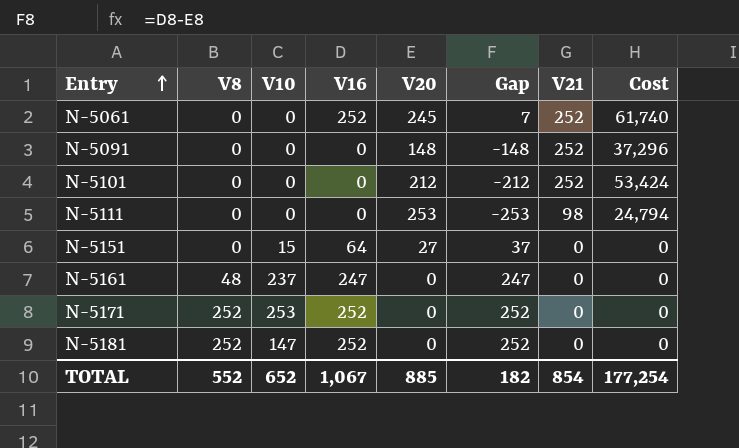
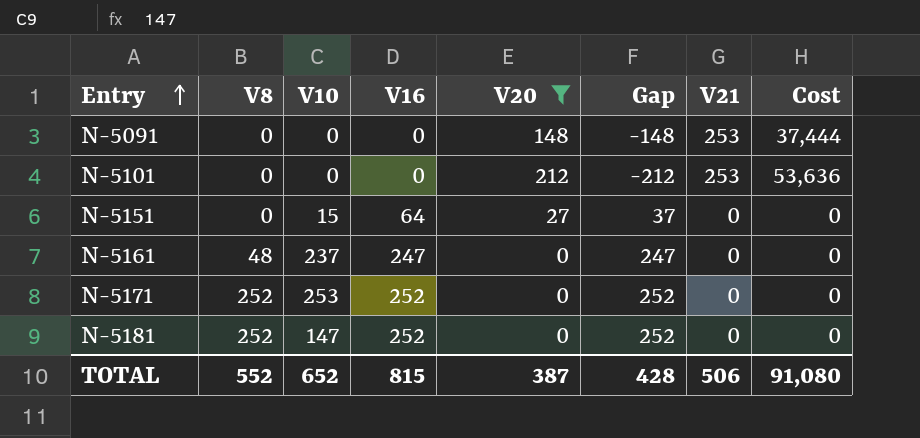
filter: none -> V20 <= 212
N-5091 | V21: 252 -> 253
N-5091 | Cost: 37,296 -> 37,444
N-5101 | V21: 252 -> 253
N-5101 | Cost: 53,424 -> 53,636
TOTAL | V16: 1,067 -> 815
TOTAL | V20: 885 -> 387
TOTAL | Gap: 182 -> 428
TOTAL | V21: 854 -> 506
TOTAL | Cost: 177,254 -> 91,080

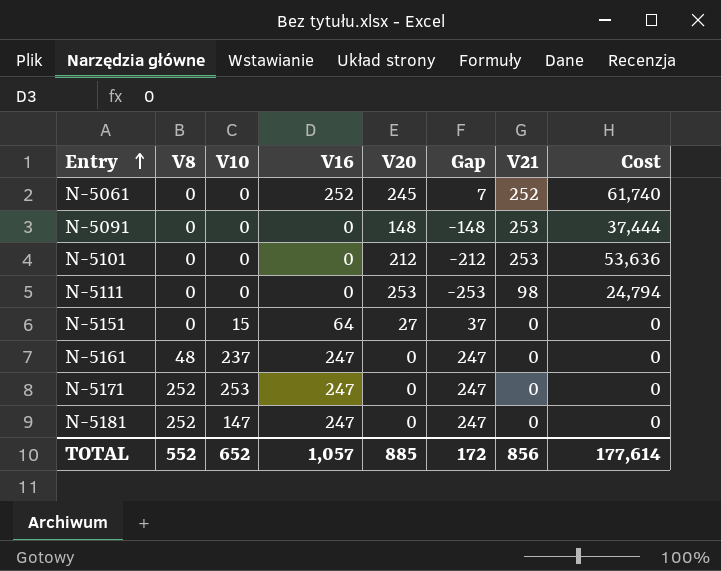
filter: V20 <= 212 -> none
N-5171 | V16: 252 -> 247
N-5171 | Gap: 252 -> 247
N-5181 | V16: 252 -> 247
N-5181 | Gap: 252 -> 247
TOTAL | V16: 815 -> 1,057
TOTAL | V20: 387 -> 885
TOTAL | Gap: 428 -> 172
TOTAL | V21: 506 -> 856
TOTAL | Cost: 91,080 -> 177,614

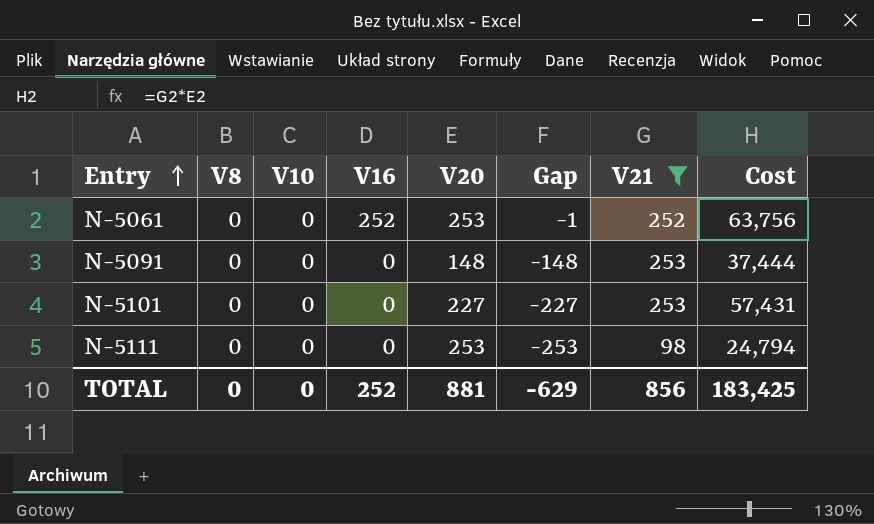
filter: none -> V21 != 0
N-5061 | V20: 245 -> 253
N-5061 | Gap: 7 -> -1
N-5061 | Cost: 61,740 -> 63,756
N-5101 | V20: 212 -> 227
N-5101 | Gap: -212 -> -227
N-5101 | Cost: 53,636 -> 57,431
TOTAL | V8: 552 -> 0
TOTAL | V10: 652 -> 0
TOTAL | V16: 1,057 -> 252
TOTAL | V20: 885 -> 881
TOTAL | Gap: 172 -> -629
TOTAL | Cost: 177,614 -> 183,425

